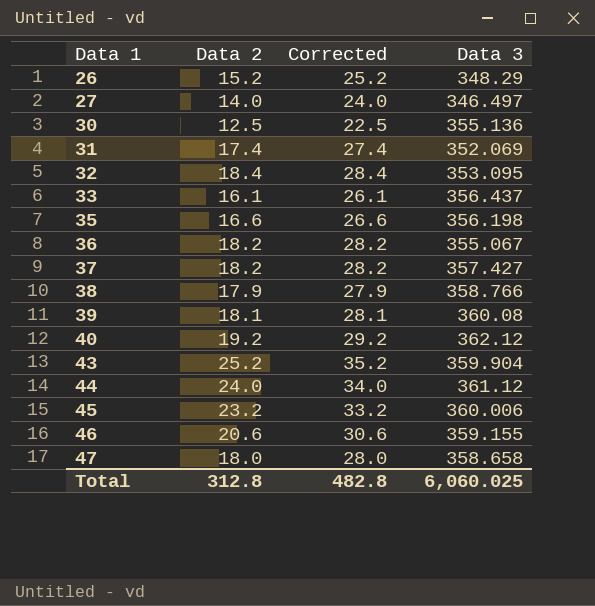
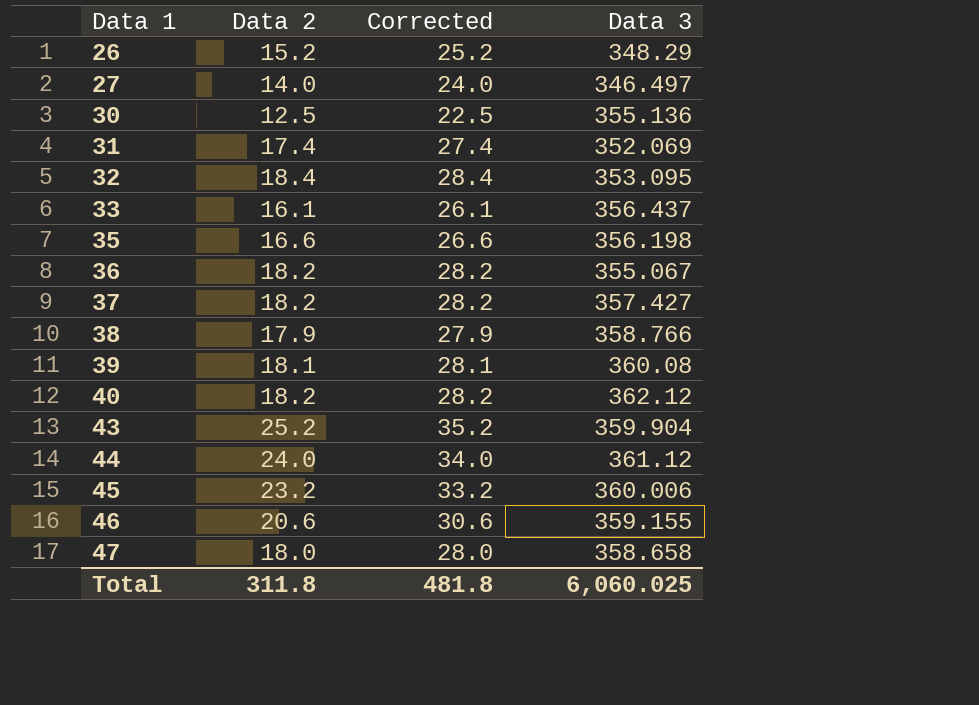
40 | Data 2: 19.2 -> 18.2
40 | Corrected: 29.2 -> 28.2
Total | Data 2: 312.8 -> 311.8
Total | Corrected: 482.8 -> 481.8

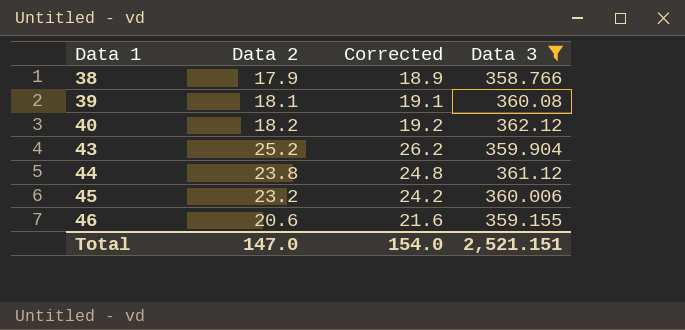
filter: none -> Data 3 >= 358.766
column Corrected | formula: [Data 2] + 10 -> [Data 2] + 1
44 | Data 2: 24.0 -> 23.8
Total | Data 2: 311.8 -> 147.0
Total | Corrected: 481.8 -> 154.0
Total | Data 3: 6,060.025 -> 2,521.151

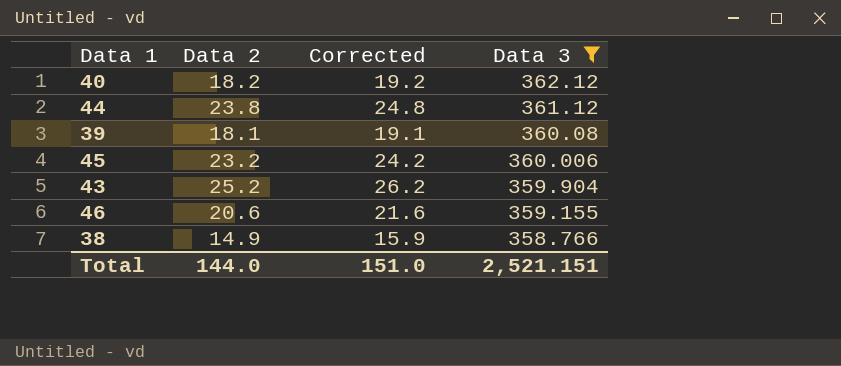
row order: Data 1 ascending -> Data 3 descending
38 | Data 2: 17.9 -> 14.9
38 | Corrected: 18.9 -> 15.9
Total | Data 2: 147.0 -> 144.0
Total | Corrected: 154.0 -> 151.0

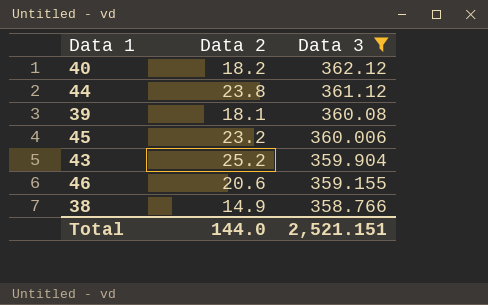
column Corrected | formula: [Data 2] + 1 -> none

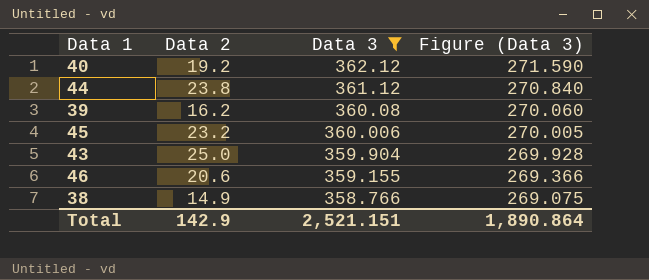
column Figure (Data 3) | formula: none -> [Data 3] * 0.75
40 | Data 2: 18.2 -> 19.2
39 | Data 2: 18.1 -> 16.2
43 | Data 2: 25.2 -> 25.0
Total | Data 2: 144.0 -> 142.9

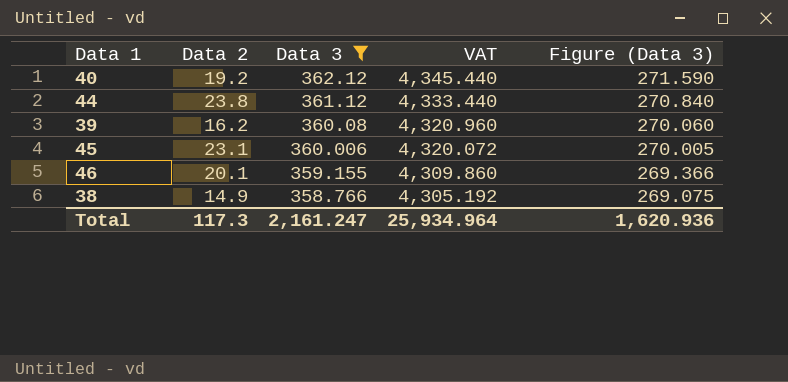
column VAT | formula: none -> [Data 3] * 12
row 43: 25.0 | 359.904 | 269.928 -> none
45 | Data 2: 23.2 -> 23.1
46 | Data 2: 20.6 -> 20.1
Total | Data 2: 142.9 -> 117.3
Total | Data 3: 2,521.151 -> 2,161.247
Total | Figure (Data 3): 1,890.864 -> 1,620.936

